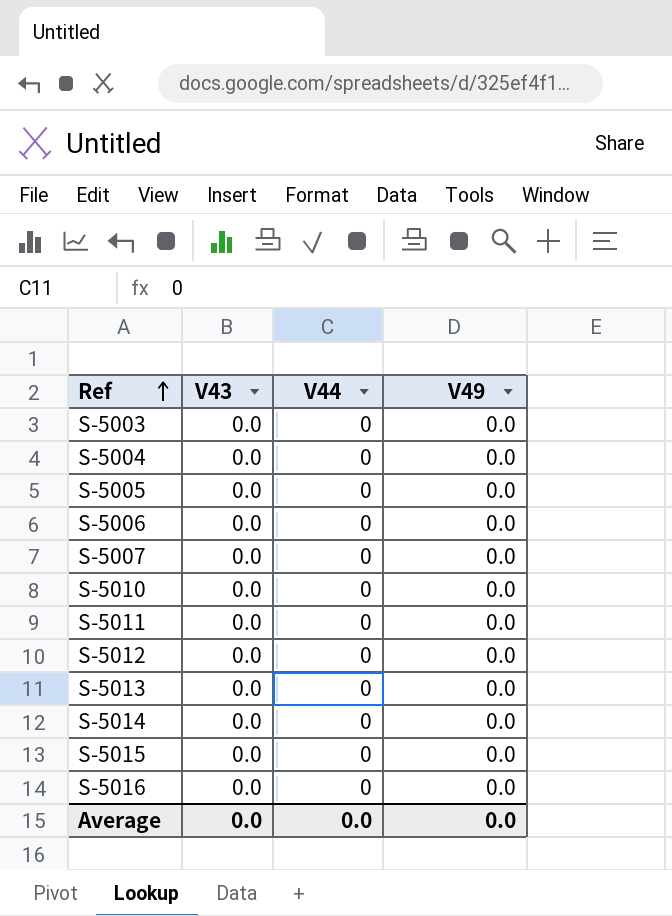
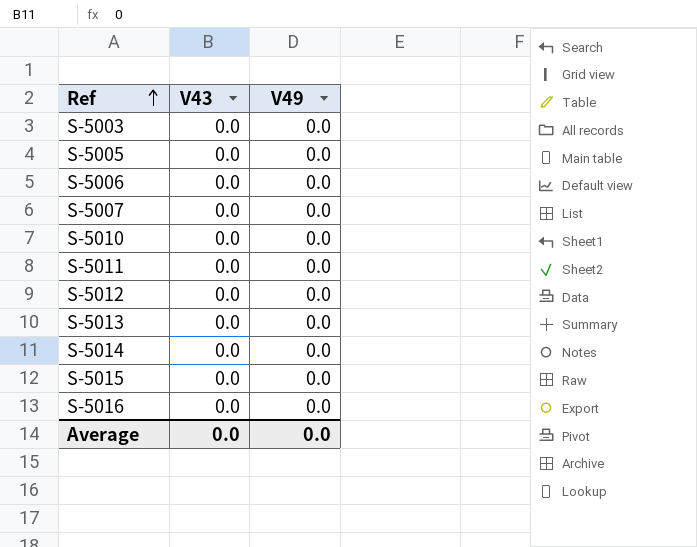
column V44 | position: 3 -> none
row S-5004: 0.0 | 0 | 0.0 -> none

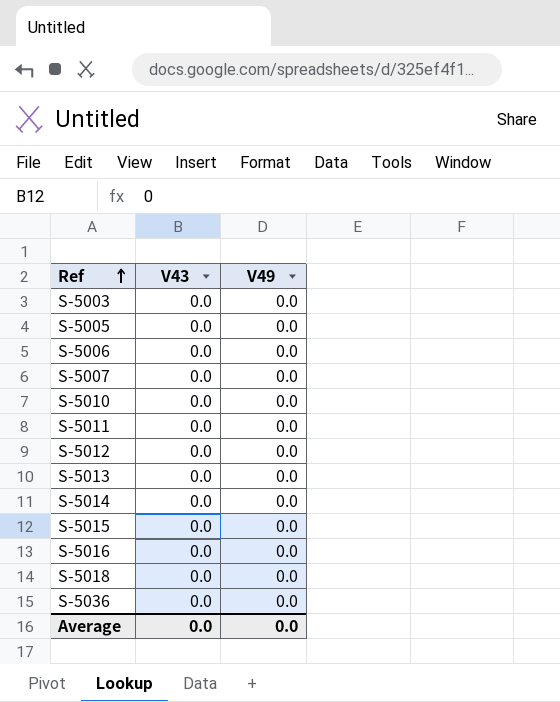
row S-5018: none -> 0.0 | 0.0
row S-5036: none -> 0.0 | 0.0

